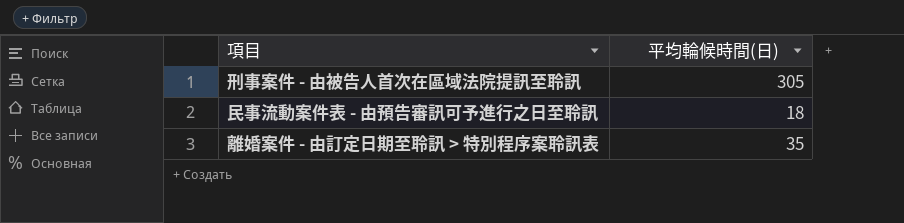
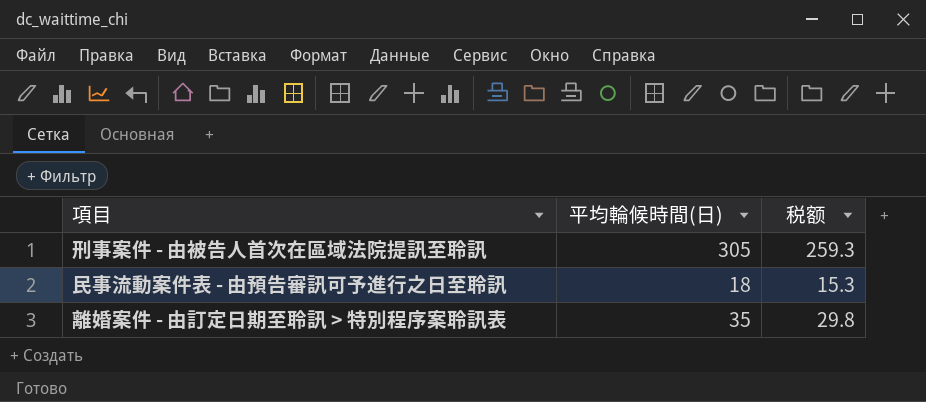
column 税额 | formula: none -> [平均輪候時間(日)] * 0.85

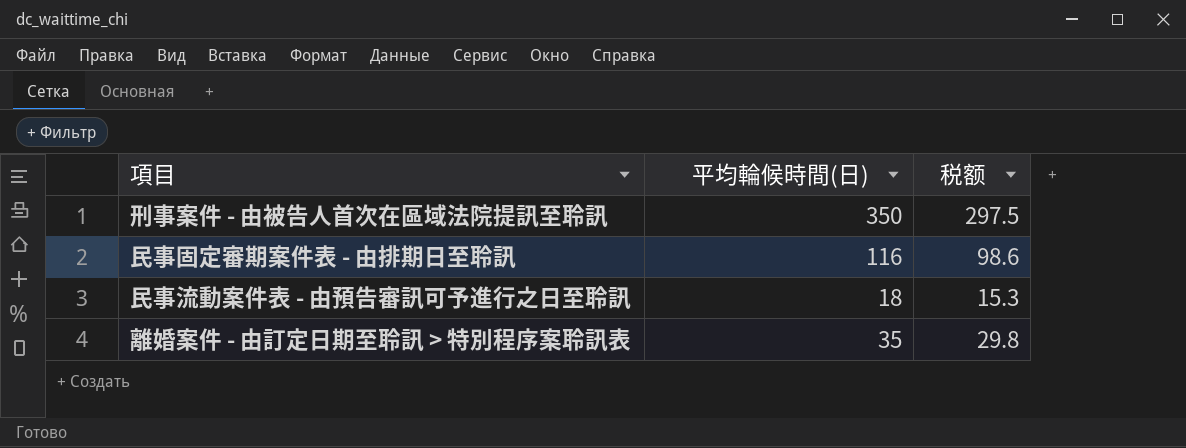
刑事案件 - 由被告人首次在區域法院提訊至聆訊 | 平均輪候時間(日): 305 -> 350
刑事案件 - 由被告人首次在區域法院提訊至聆訊 | 税额: 259.3 -> 297.5
row 民事固定審期案件表 - 由排期日至聆訊: none -> 116 | 98.6

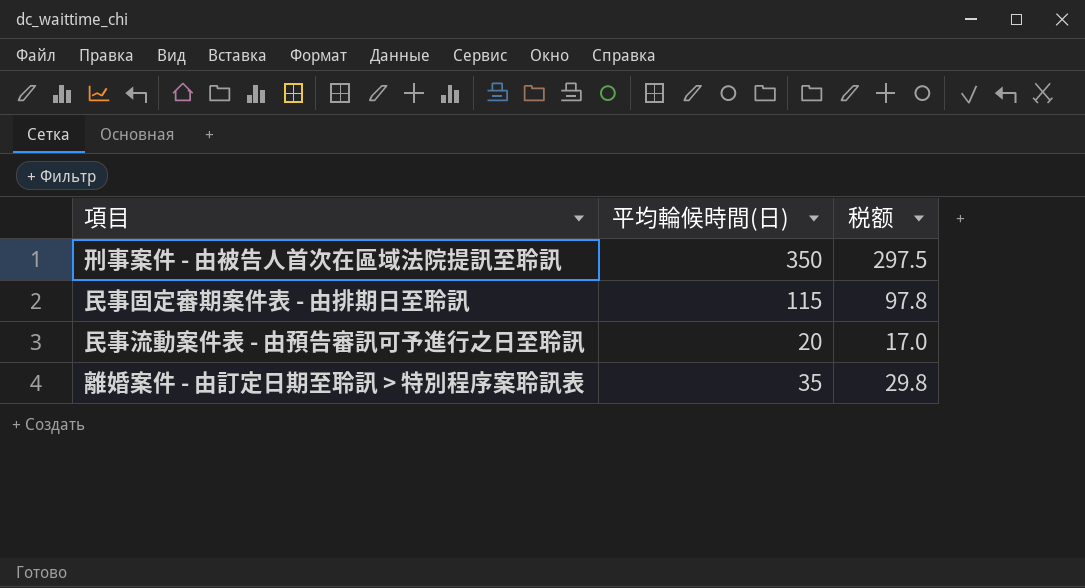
民事固定審期案件表 - 由排期日至聆訊 | 平均輪候時間(日): 116 -> 115
民事固定審期案件表 - 由排期日至聆訊 | 税额: 98.6 -> 97.8
民事流動案件表 - 由預告審訊可予進行之日至聆訊 | 平均輪候時間(日): 18 -> 20
民事流動案件表 - 由預告審訊可予進行之日至聆訊 | 税额: 15.3 -> 17.0

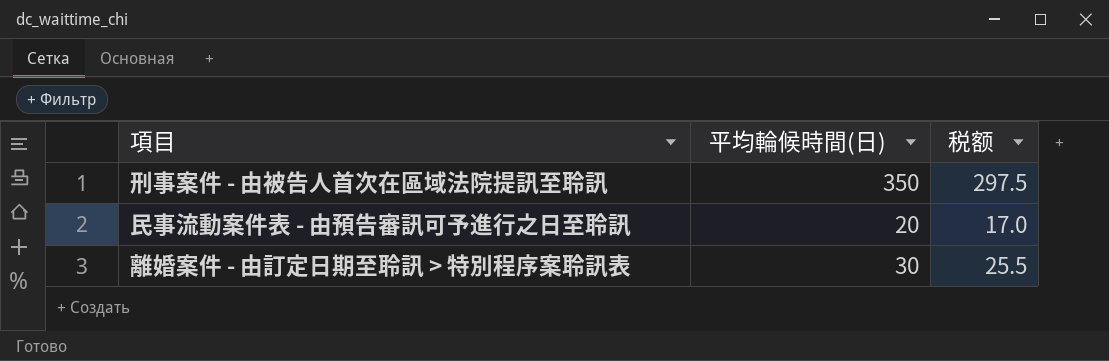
row 民事固定審期案件表 - 由排期日至聆訊: 115 | 97.8 -> none
離婚案件 - 由訂定日期至聆訊 > 特別程序案聆訊表 | 平均輪候時間(日): 35 -> 30
離婚案件 - 由訂定日期至聆訊 > 特別程序案聆訊表 | 税额: 29.8 -> 25.5

